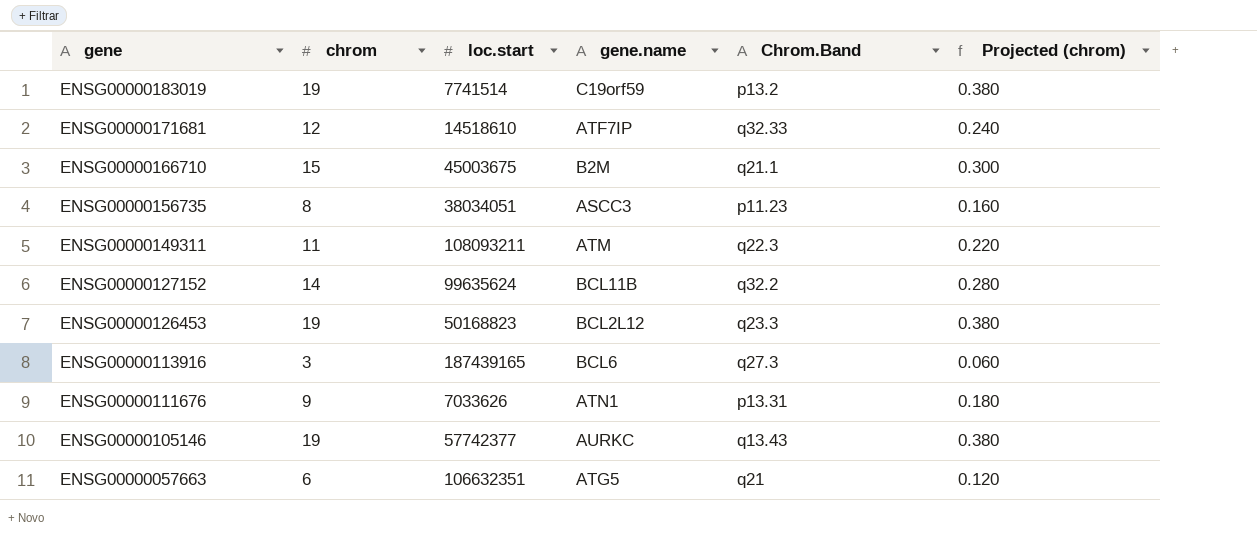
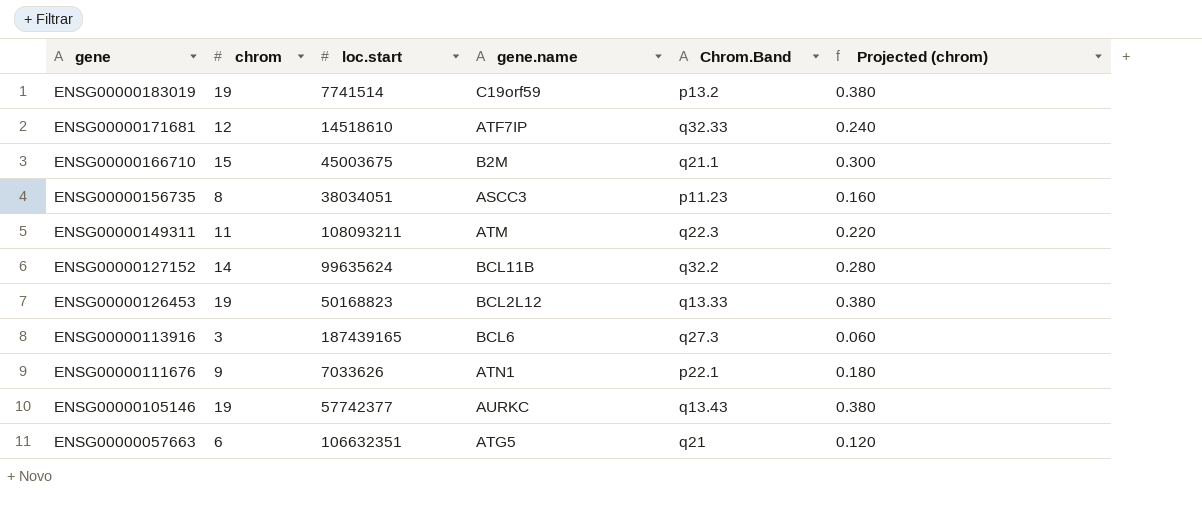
ENSG00000126453 | Chrom.Band: q23.3 -> q13.33
ENSG00000111676 | Chrom.Band: p13.31 -> p22.1

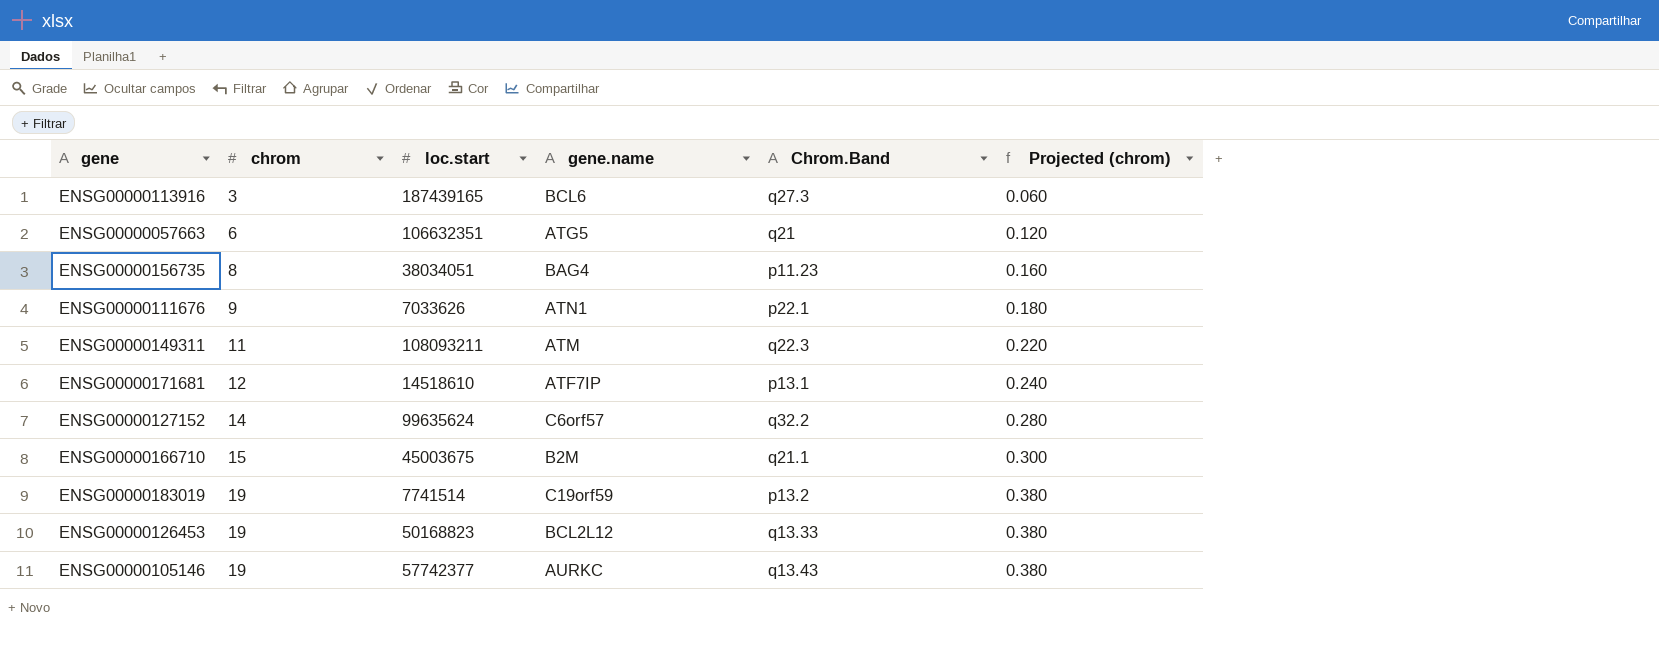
row order: gene descending -> chrom ascending
ENSG00000156735 | gene.name: ASCC3 -> BAG4
ENSG00000171681 | Chrom.Band: q32.33 -> p13.1
ENSG00000127152 | gene.name: BCL11B -> C6orf57

